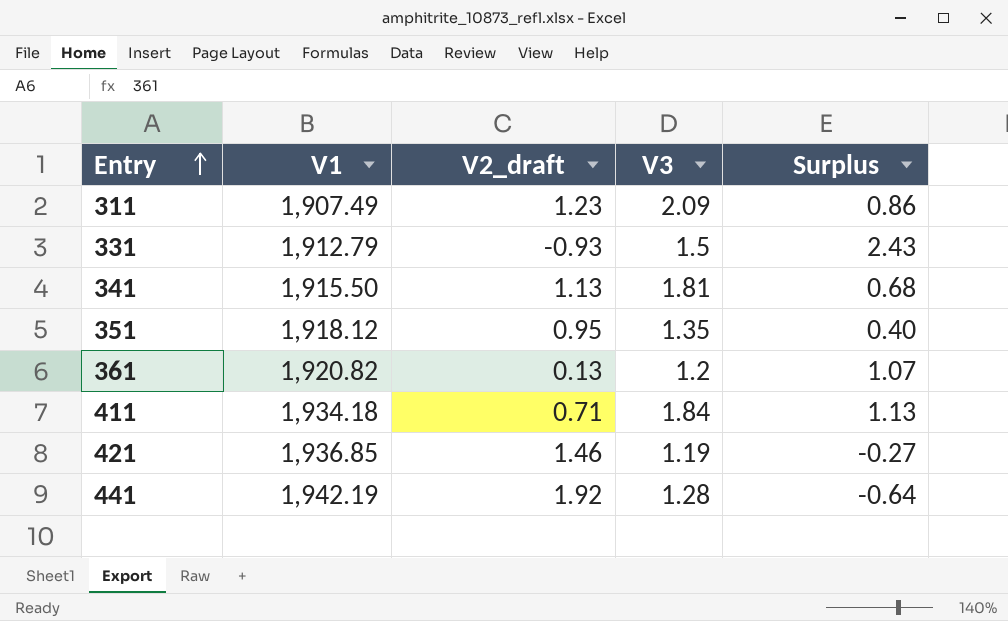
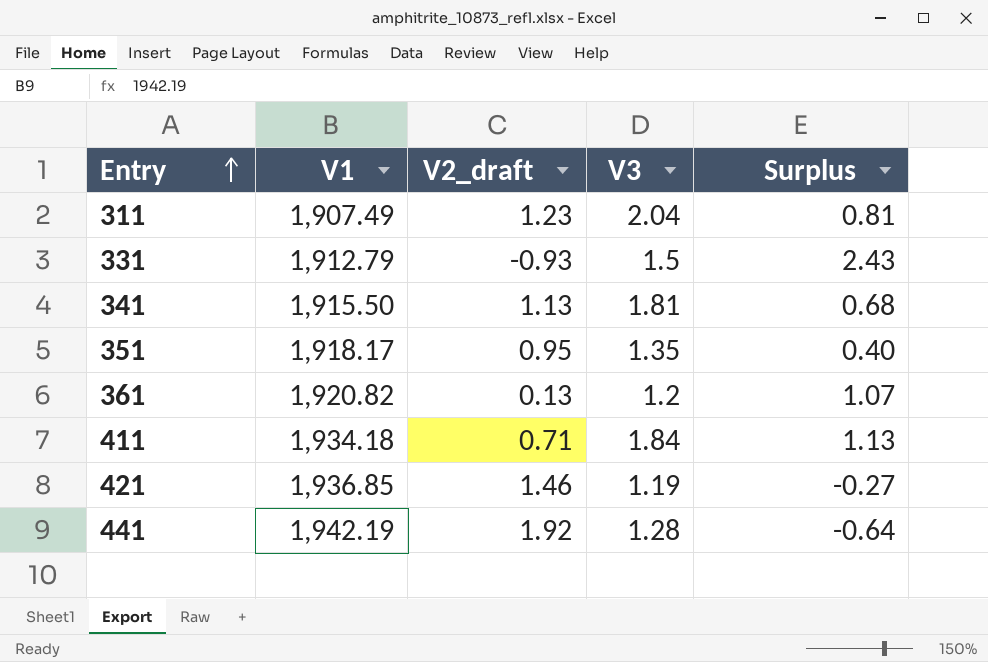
311 | V3: 2.09 -> 2.04
311 | Surplus: 0.86 -> 0.81
351 | V1: 1,918.12 -> 1,918.17

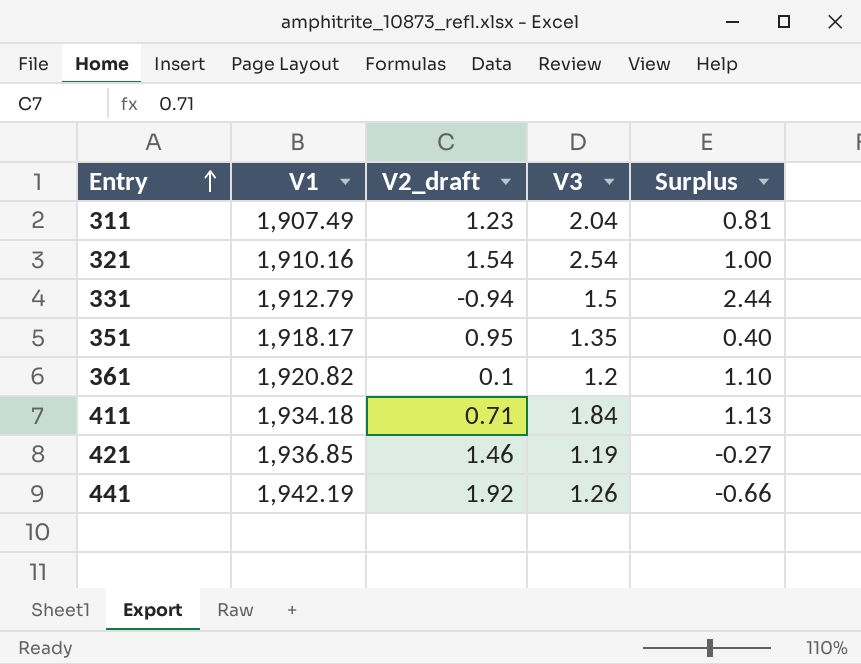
row 341: 1,915.50 | 1.13 | 1.81 | 0.68 -> none
row 321: none -> 1,910.16 | 1.54 | 2.54 | 1.00
331 | V2_draft: -0.93 -> -0.94
331 | Surplus: 2.43 -> 2.44
361 | V2_draft: 0.13 -> 0.1
361 | Surplus: 1.07 -> 1.10
441 | V3: 1.28 -> 1.26
441 | Surplus: -0.64 -> -0.66

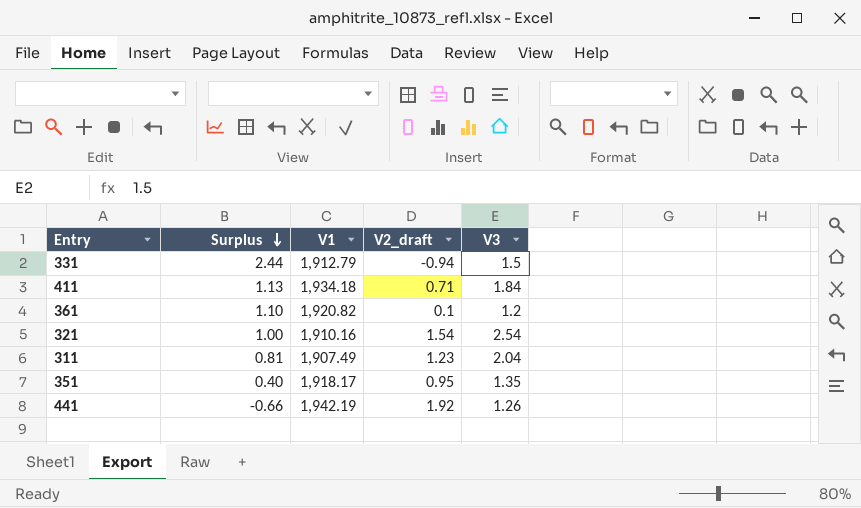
row order: Entry ascending -> Surplus descending
column Surplus | position: 5 -> 2
row 421: 1,936.85 | 1.46 | 1.19 | -0.27 -> none

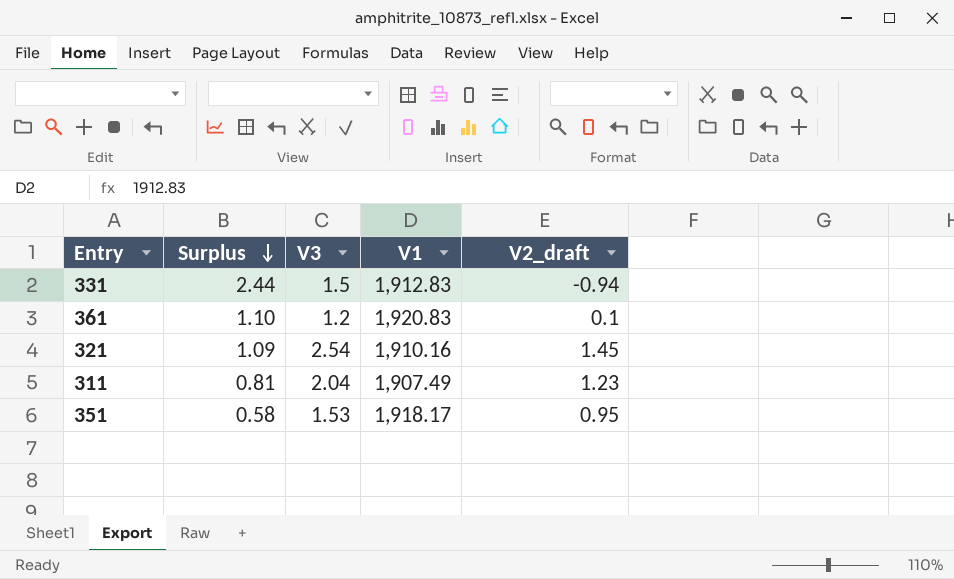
column V3 | position: 5 -> 3
row 411: 1.13 | 1,934.18 | 0.71 | 1.84 -> none
row 441: -0.66 | 1,942.19 | 1.92 | 1.26 -> none
331 | V1: 1,912.79 -> 1,912.83
361 | V1: 1,920.82 -> 1,920.83
321 | Surplus: 1.00 -> 1.09
321 | V2_draft: 1.54 -> 1.45
351 | Surplus: 0.40 -> 0.58
351 | V3: 1.35 -> 1.53

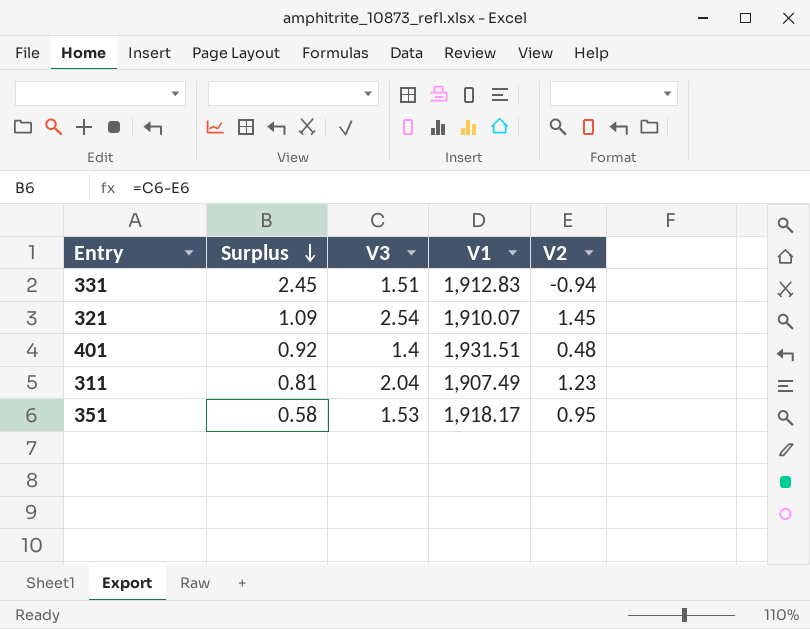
column name: V2_draft -> V2
row 361: 1.10 | 1.2 | 1,920.83 | 0.1 -> none
331 | Surplus: 2.44 -> 2.45
331 | V3: 1.5 -> 1.51
321 | V1: 1,910.16 -> 1,910.07
row 401: none -> 0.92 | 1.4 | 1,931.51 | 0.48

